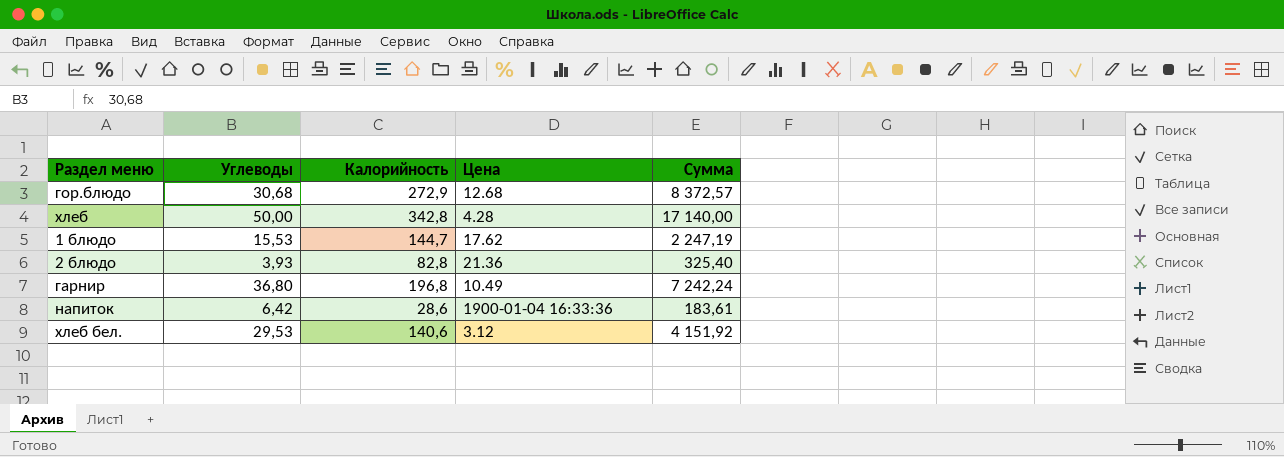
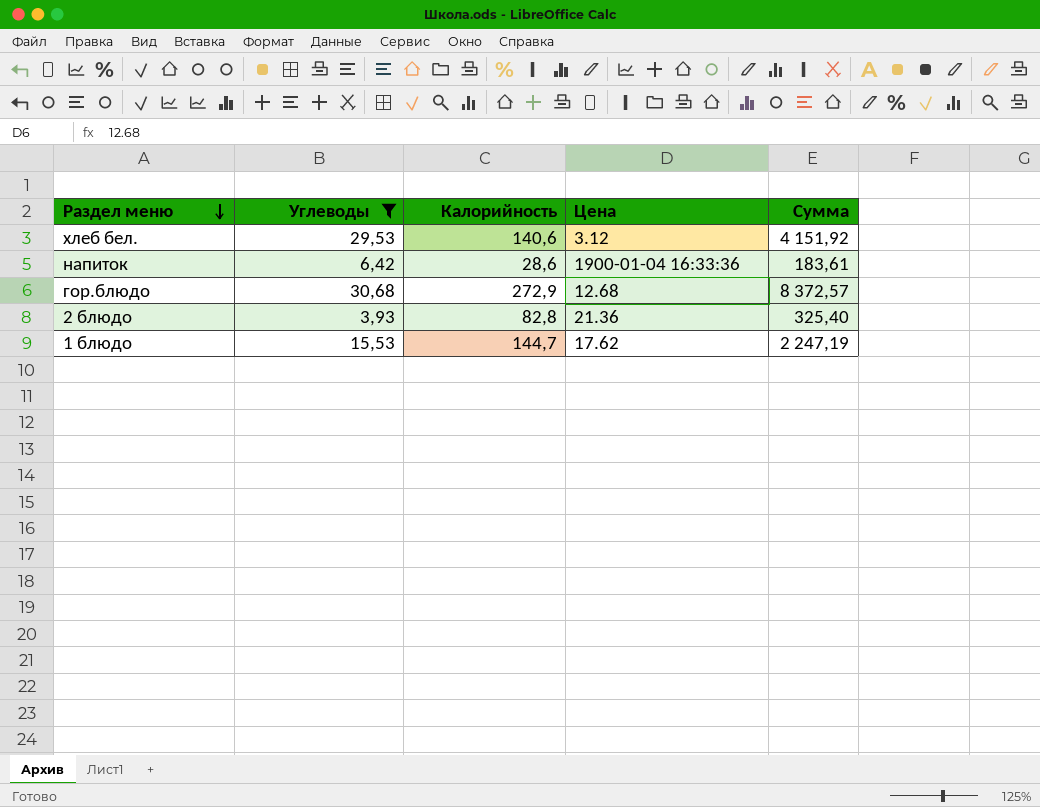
filter: none -> Углеводы <= 30,68
row order: none -> Раздел меню descending

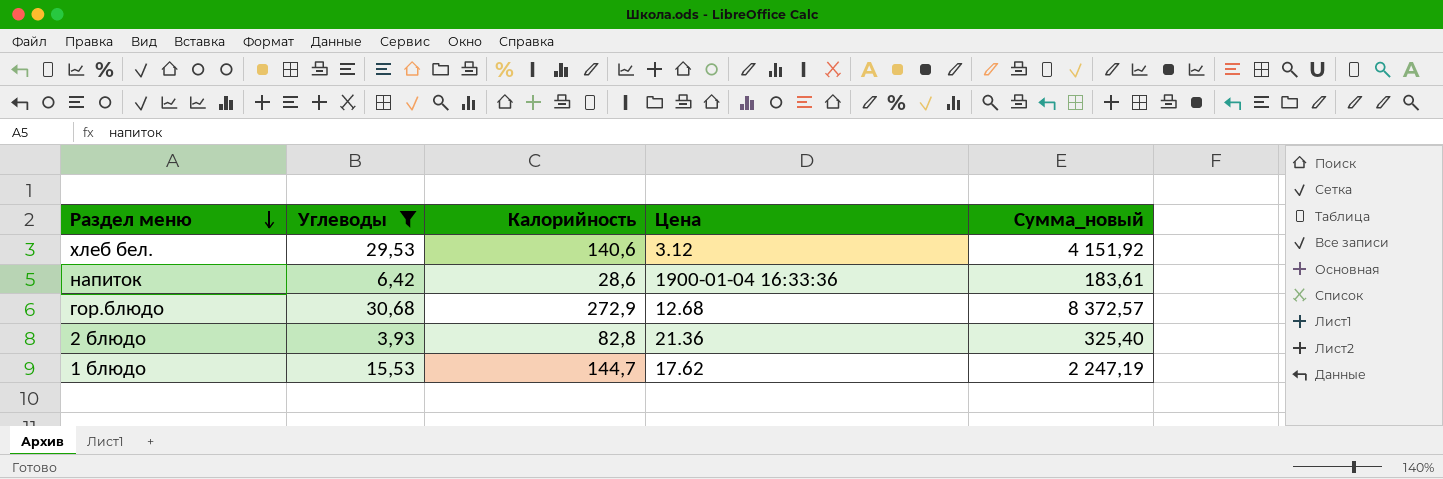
column name: Сумма -> Сумма_новый

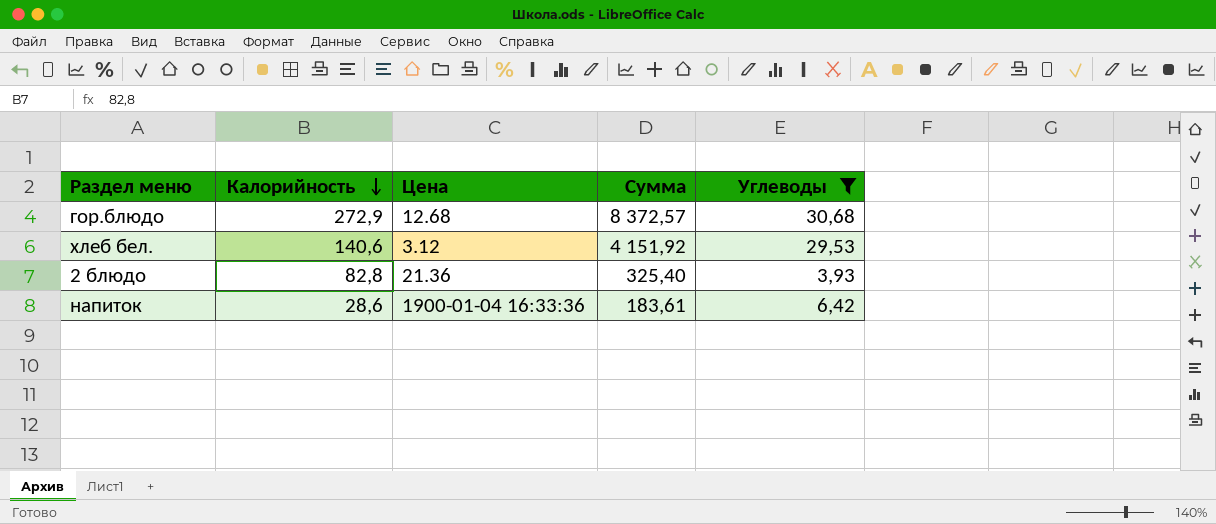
row order: Раздел меню descending -> Калорийность descending
column name: Сумма_новый -> Сумма
column Углеводы | position: 2 -> 5
row 1 блюдо: 15,53 | 144,7 | 17.62 | 2 247,19 -> none

